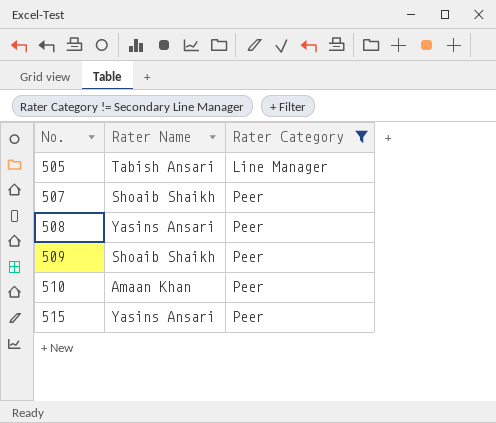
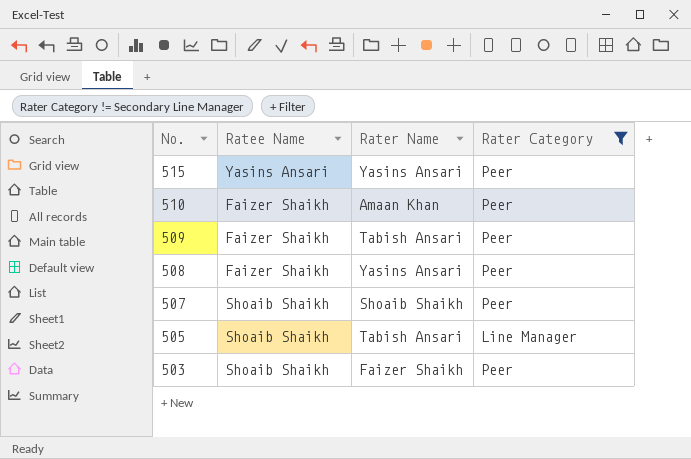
row order: No. ascending -> No. descending
column Ratee Name | position: none -> 2
509 | Rater Name: Shoaib Shaikh -> Tabish Ansari
row 503: none -> Shoaib Shaikh | Faizer Shaikh | Peer

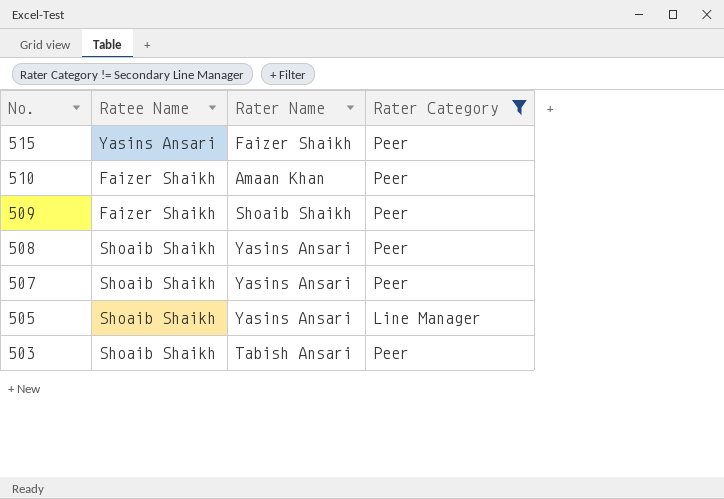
515 | Rater Name: Yasins Ansari -> Faizer Shaikh
509 | Rater Name: Tabish Ansari -> Shoaib Shaikh
508 | Ratee Name: Faizer Shaikh -> Shoaib Shaikh
507 | Rater Name: Shoaib Shaikh -> Yasins Ansari
505 | Rater Name: Tabish Ansari -> Yasins Ansari
503 | Rater Name: Faizer Shaikh -> Tabish Ansari

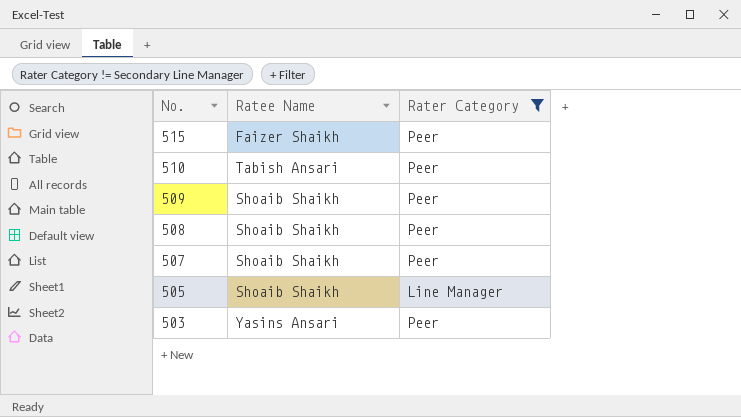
column Rater Name | position: 3 -> none
515 | Ratee Name: Yasins Ansari -> Faizer Shaikh
510 | Ratee Name: Faizer Shaikh -> Tabish Ansari
509 | Ratee Name: Faizer Shaikh -> Shoaib Shaikh
503 | Ratee Name: Shoaib Shaikh -> Yasins Ansari

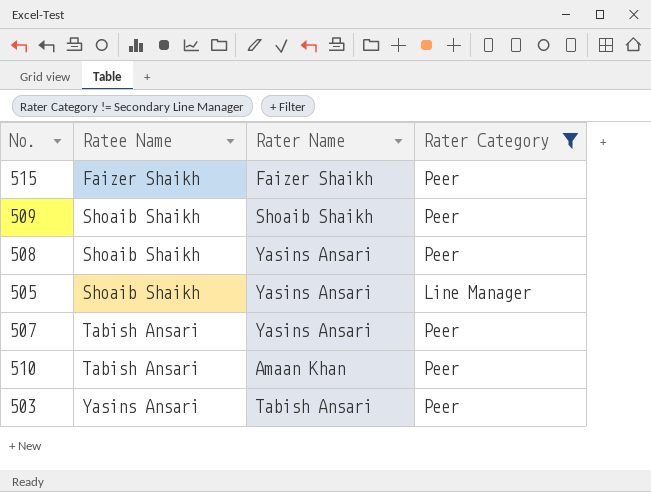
row order: No. descending -> Ratee Name ascending
column Rater Name | position: none -> 3
507 | Ratee Name: Shoaib Shaikh -> Tabish Ansari

